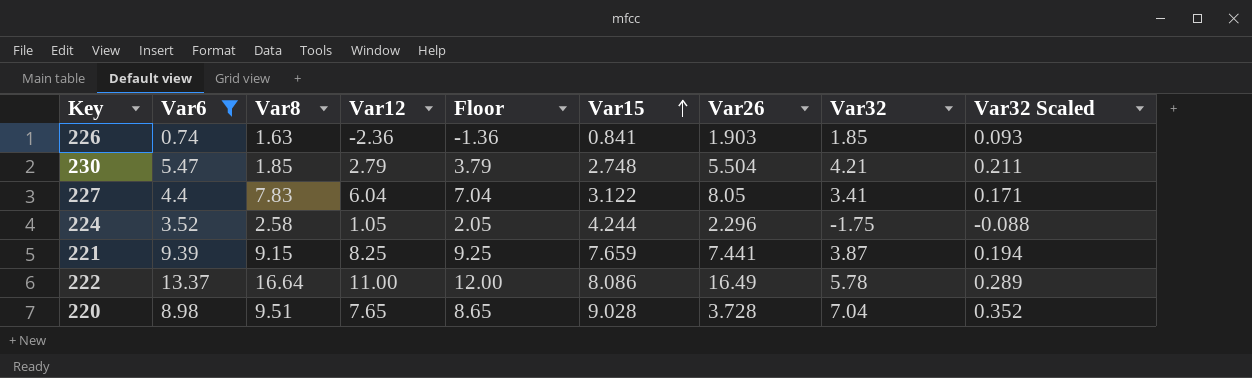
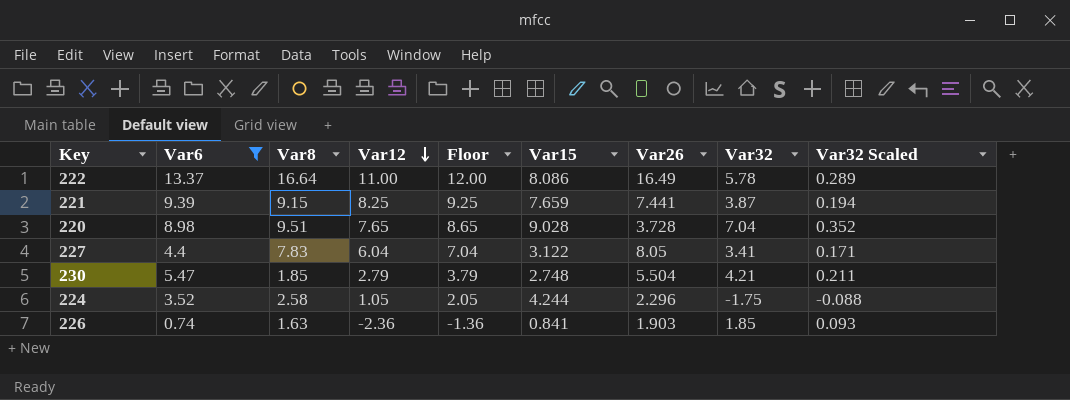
row order: Var15 ascending -> Var12 descending

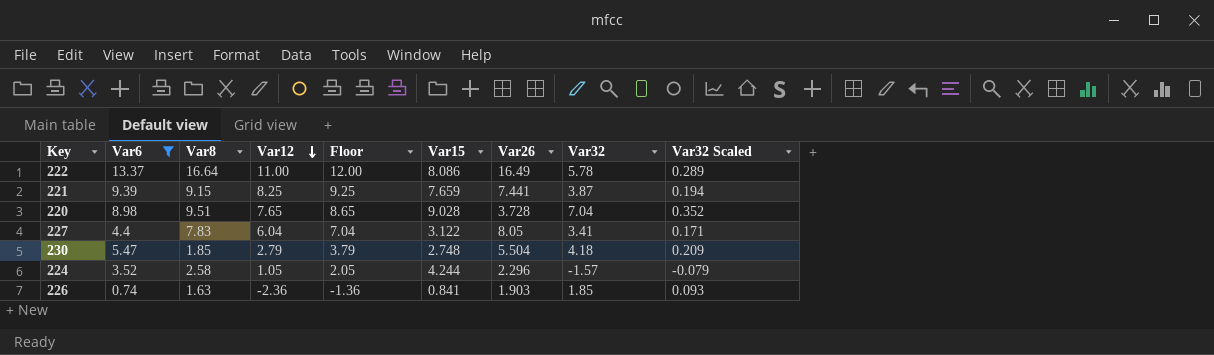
230 | Var32: 4.21 -> 4.18
230 | Var32 Scaled: 0.211 -> 0.209
224 | Var32: -1.75 -> -1.57
224 | Var32 Scaled: -0.088 -> -0.079

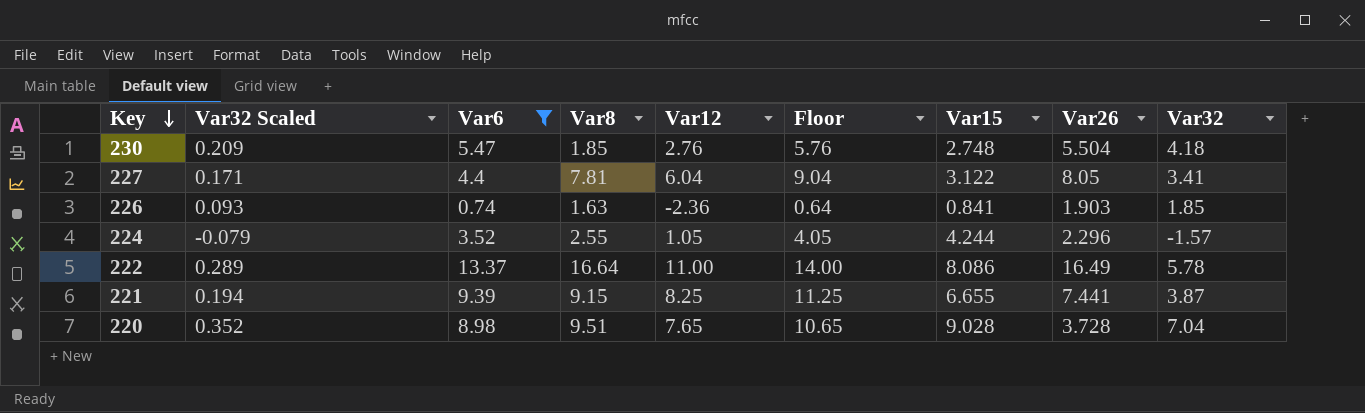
row order: Var12 descending -> Key descending
column Var32 Scaled | position: 9 -> 2
column Floor | formula: [Var12] + 1 -> [Var12] + 3
230 | Var12: 2.79 -> 2.76
227 | Var8: 7.83 -> 7.81
224 | Var8: 2.58 -> 2.55
221 | Var15: 7.659 -> 6.655

